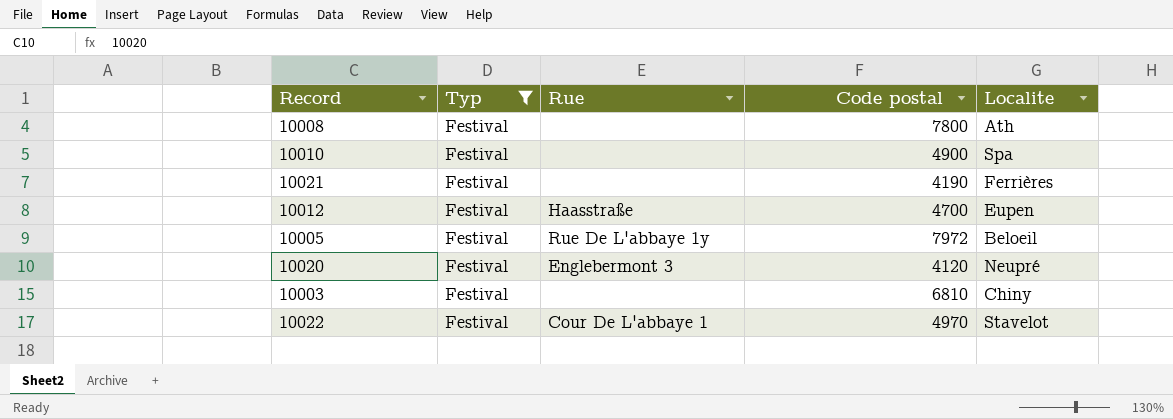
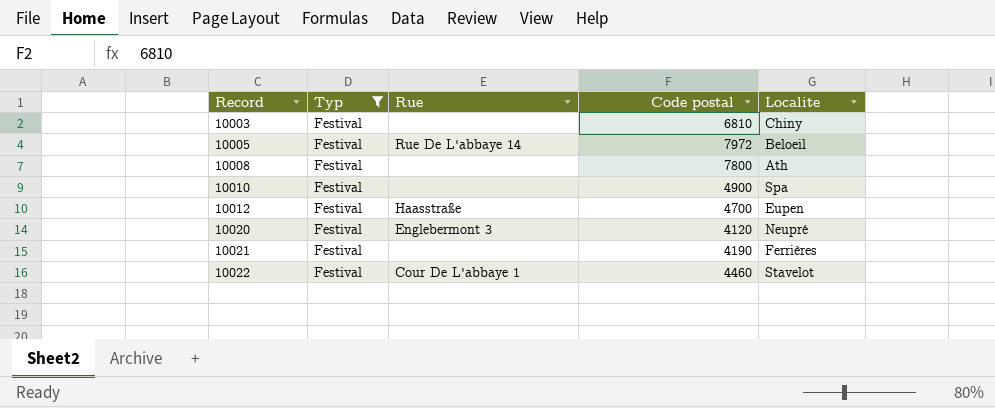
row order: none -> Record ascending
10005 | Rue: Rue De L'abbaye 1y -> Rue De L'abbaye 14
10022 | Code postal: 4970 -> 4460

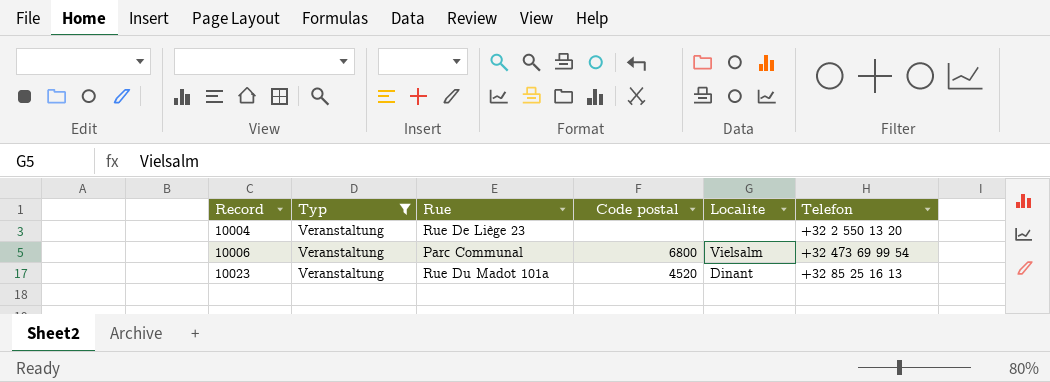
filter: Typ = Festival -> Typ = Veranstaltung
column Telefon | position: none -> 6

